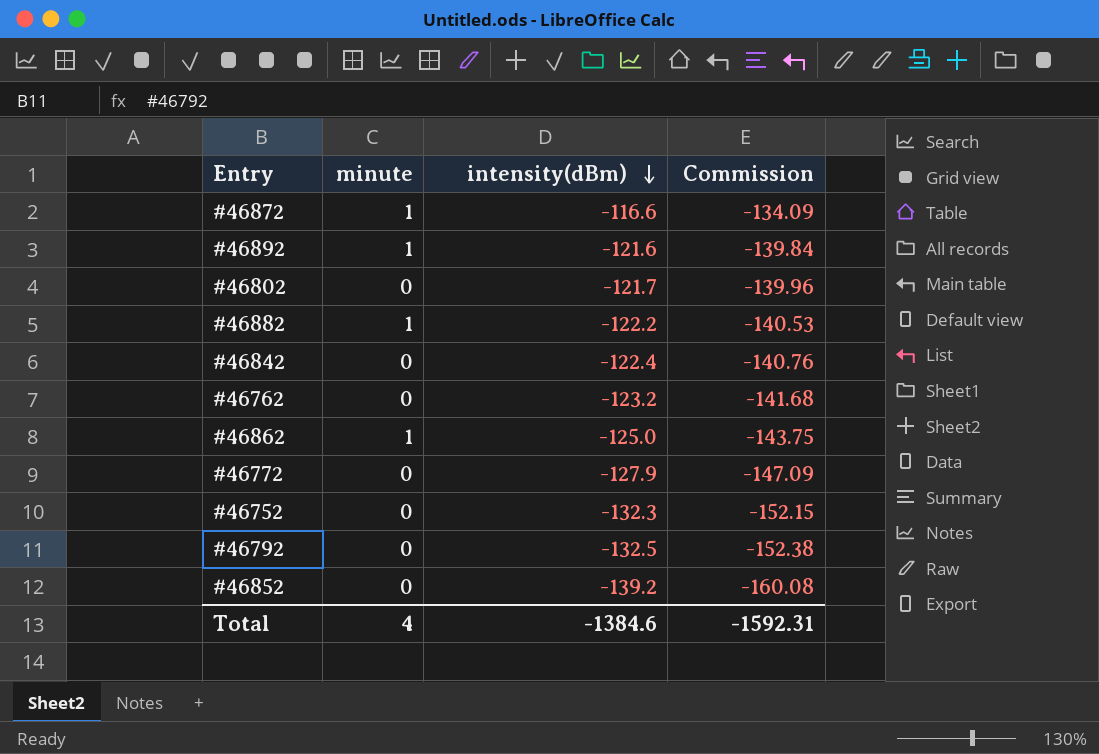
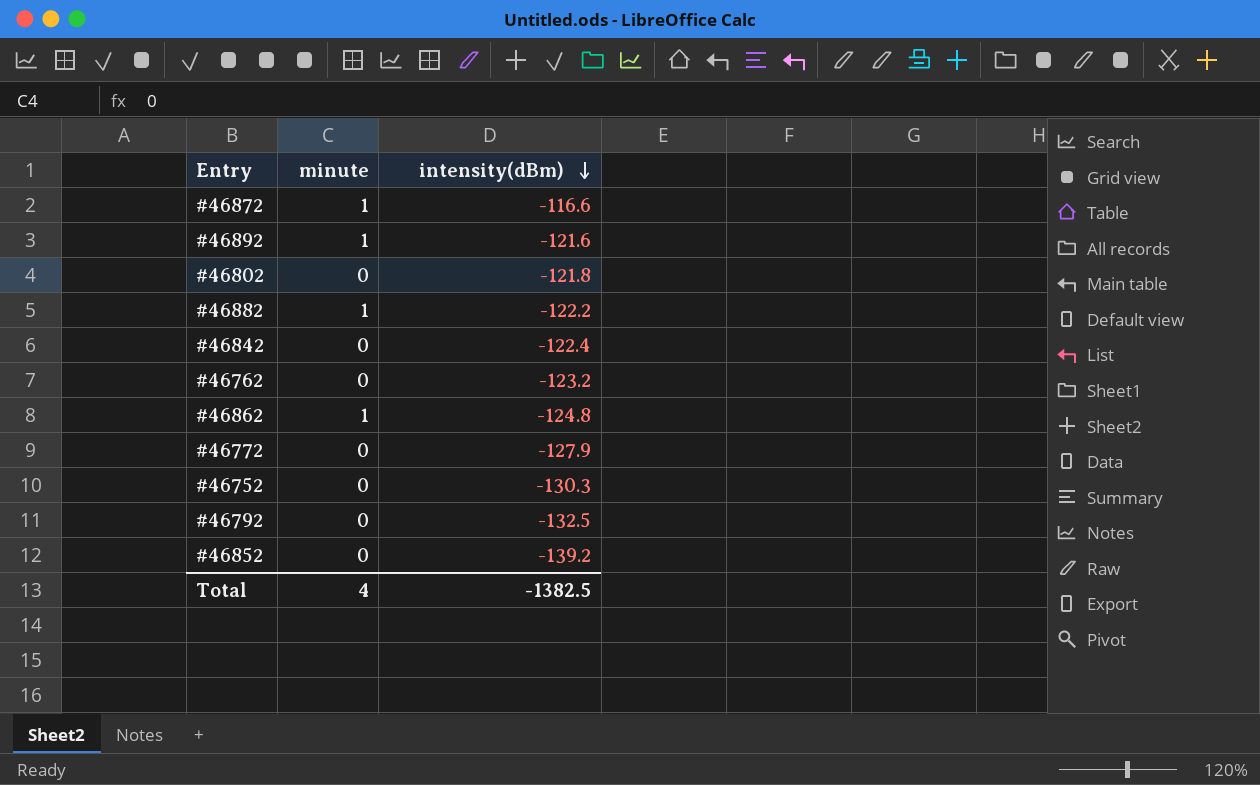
column Commission | formula: [intensity(dBm)] * 1.15 -> none
#46802 | intensity(dBm): -121.7 -> -121.8
#46862 | intensity(dBm): -125.0 -> -124.8
#46752 | intensity(dBm): -132.3 -> -130.3
Total | intensity(dBm): -1384.6 -> -1382.5

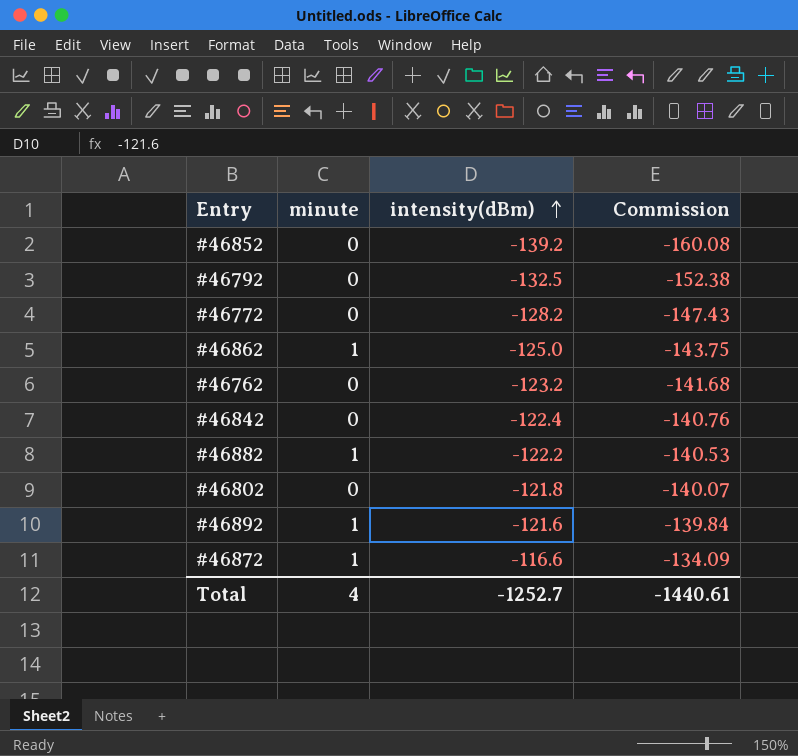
row order: intensity(dBm) descending -> intensity(dBm) ascending
column Commission | formula: none -> [intensity(dBm)] * 1.15
row #46752: 0 | -130.3 -> none
#46772 | intensity(dBm): -127.9 -> -128.2
#46862 | intensity(dBm): -124.8 -> -125.0
Total | intensity(dBm): -1382.5 -> -1252.7

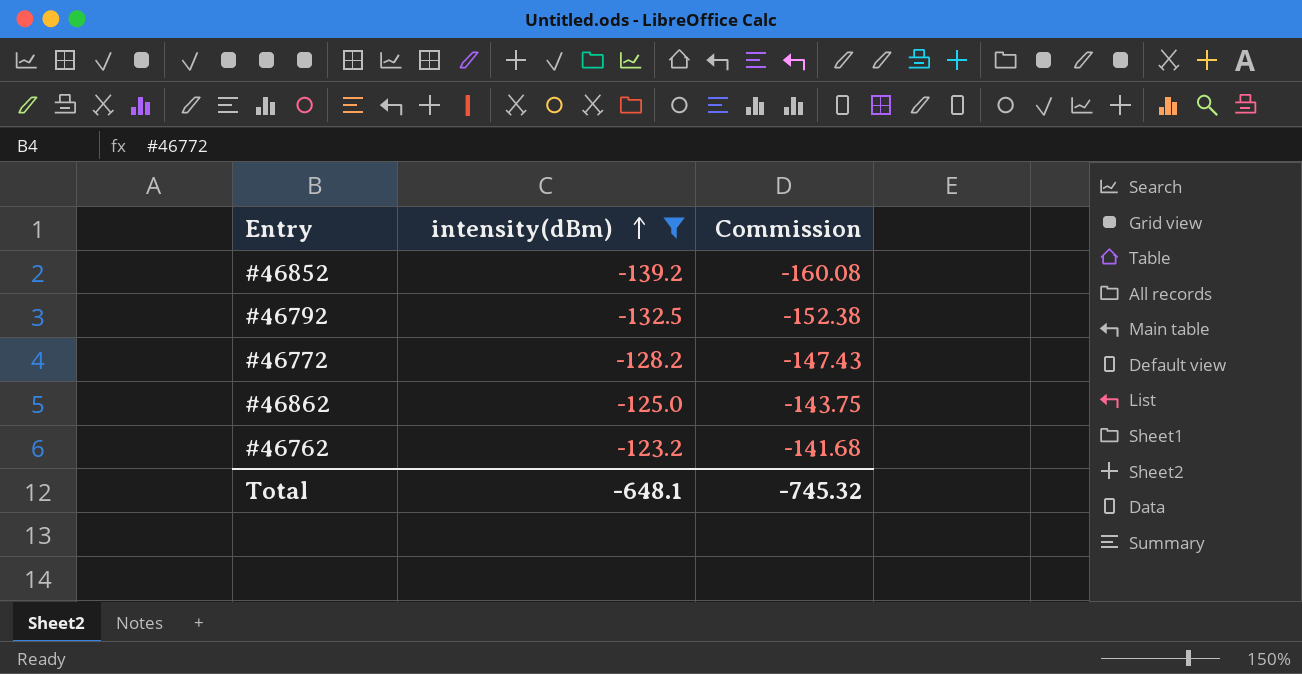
filter: none -> intensity(dBm) <= -123.2
column minute | position: 2 -> none
Total | intensity(dBm): -1252.7 -> -648.1
Total | Commission: -1440.61 -> -745.32

